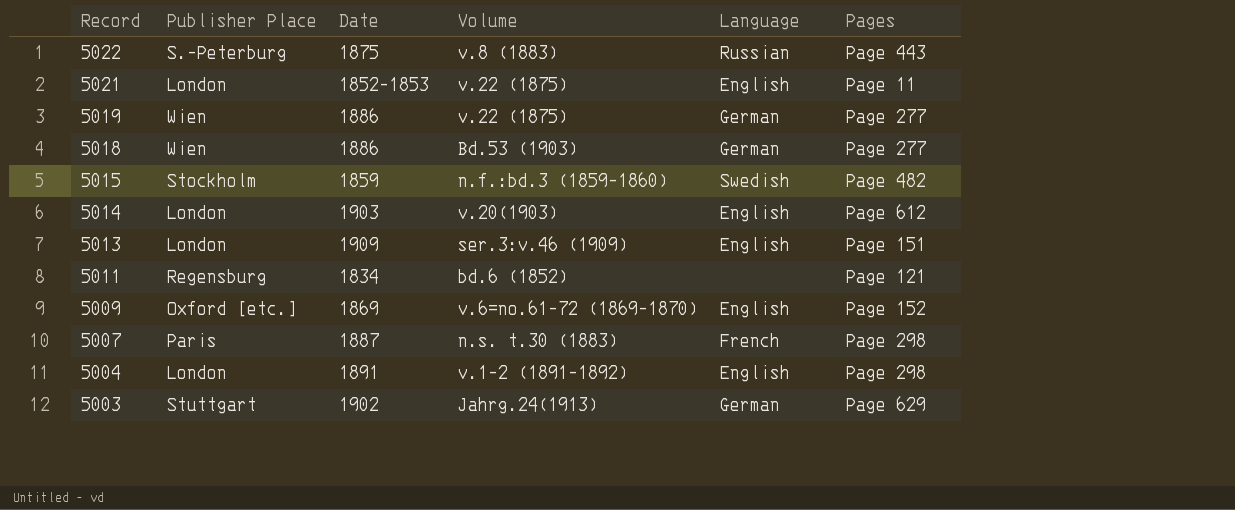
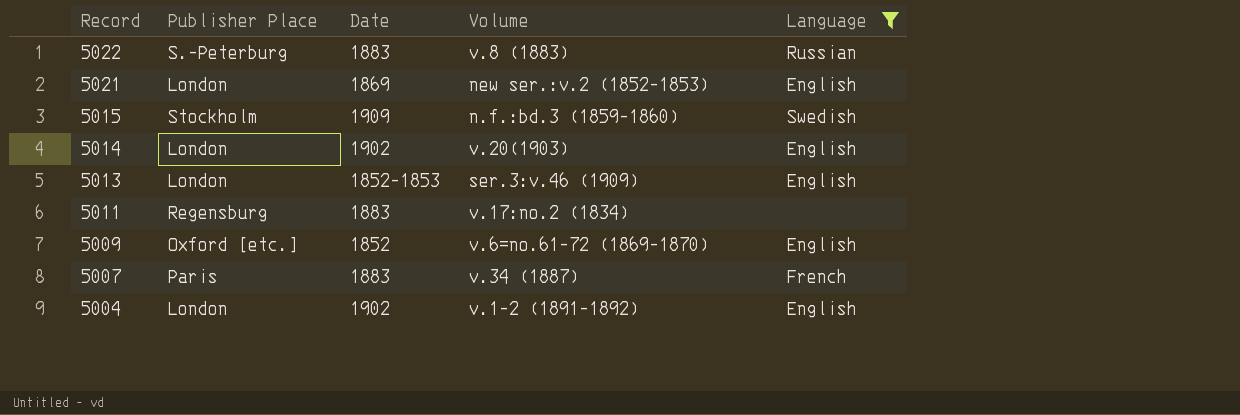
filter: none -> Language != German
column Pages | position: 6 -> none
5022 | Date: 1875 -> 1883
5021 | Date: 1852-1853 -> 1869
5021 | Volume: v.22 (1875) -> new ser.:v.2 (1852-1853)
5015 | Date: 1859 -> 1909
5014 | Date: 1903 -> 1902
5013 | Date: 1909 -> 1852-1853
5011 | Date: 1834 -> 1883
5011 | Volume: bd.6 (1852) -> v.17:no.2 (1834)
5009 | Date: 1869 -> 1852
5007 | Date: 1887 -> 1883
5007 | Volume: n.s. t.30 (1883) -> v.34 (1887)
5004 | Date: 1891 -> 1902

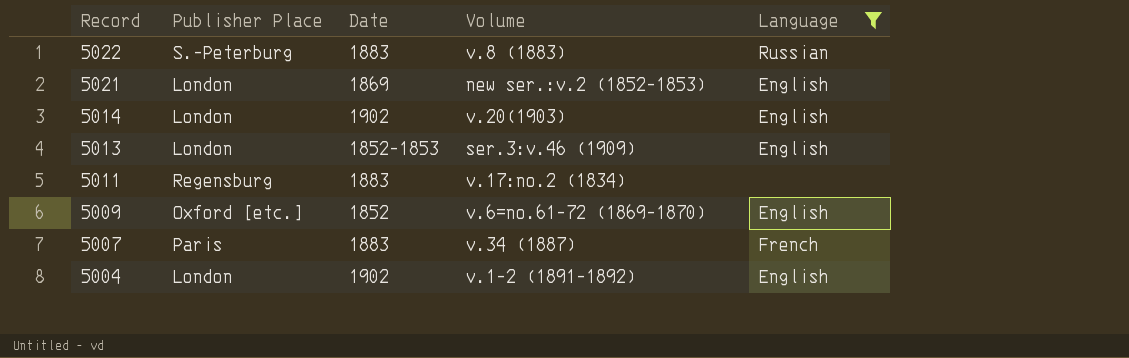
row 5015: Stockholm | 1909 | n.f.:bd.3 (1859-1860) | Swedish -> none

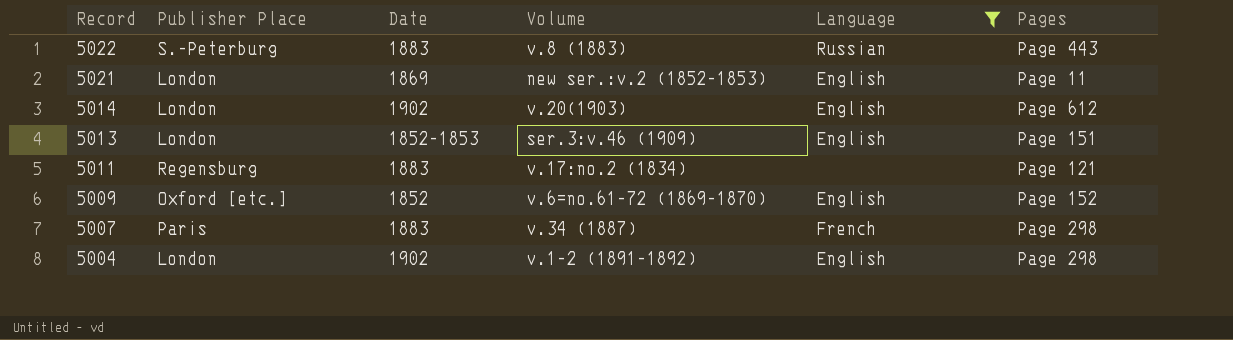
column Pages | position: none -> 6

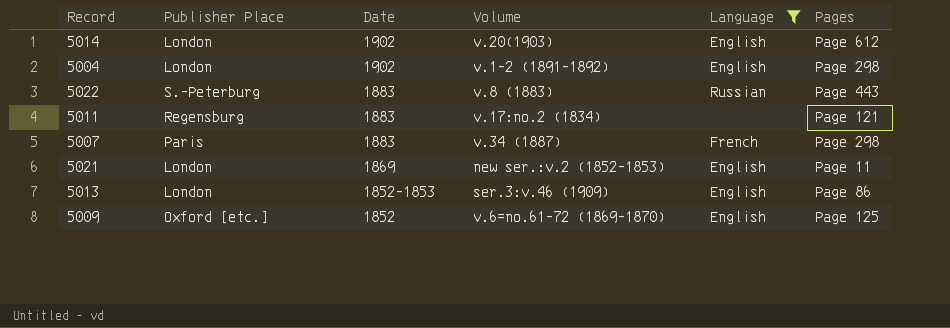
row order: Record descending -> Date descending
5013 | Pages: Page 151 -> Page 86
5009 | Pages: Page 152 -> Page 125

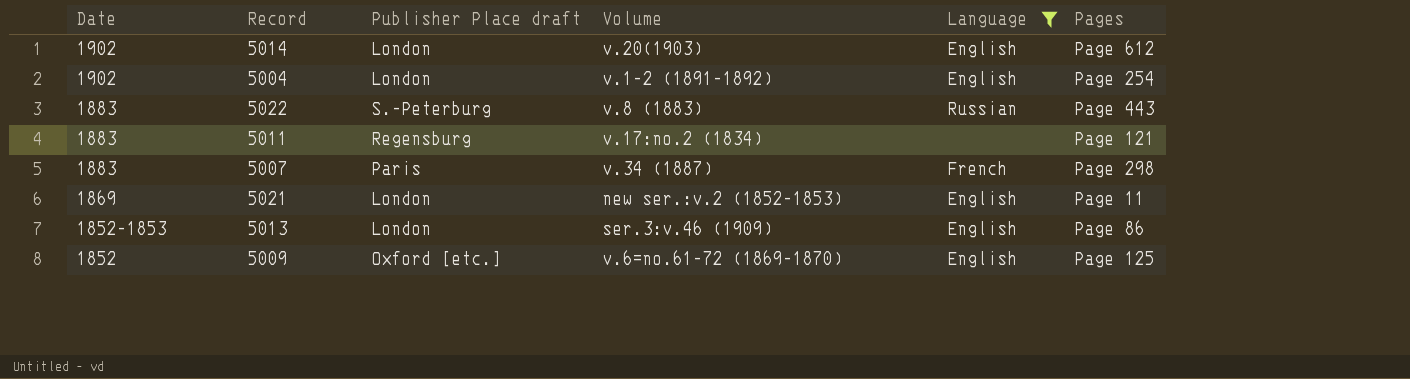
column Date | position: 3 -> 1
column name: Publisher Place -> Publisher Place draft
5004 | Pages: Page 298 -> Page 254

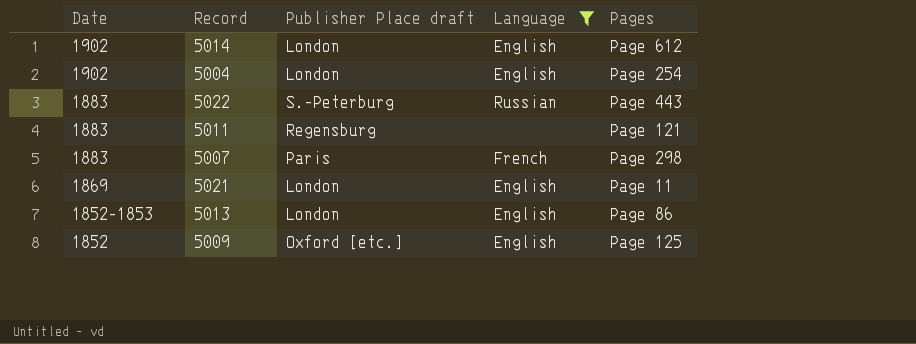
column Volume | position: 4 -> none

